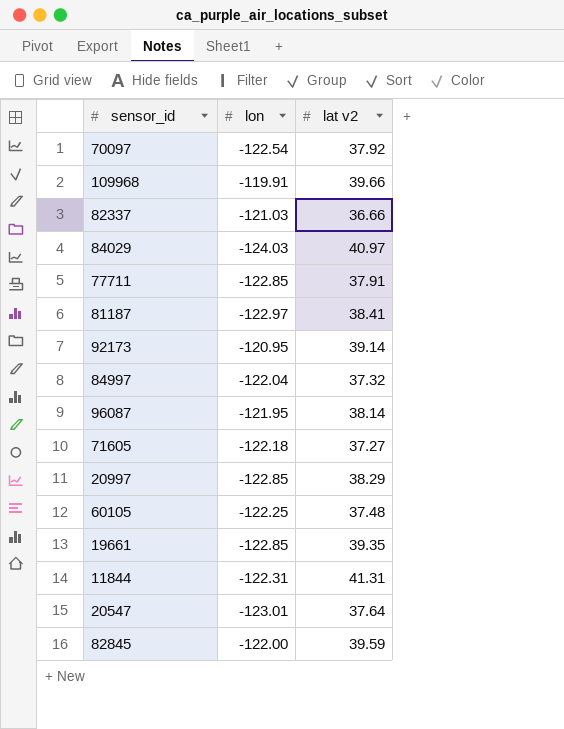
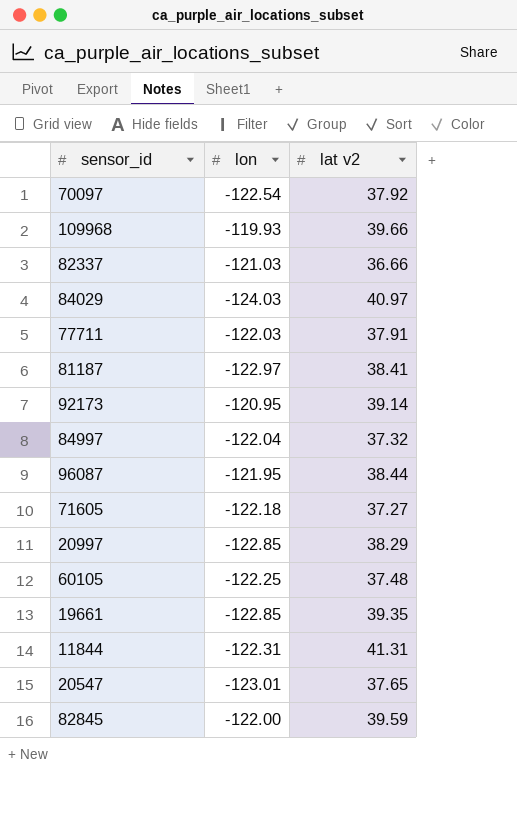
109968 | lon: -119.91 -> -119.93
77711 | lon: -122.85 -> -122.03
96087 | lat v2: 38.14 -> 38.44
20547 | lat v2: 37.64 -> 37.65

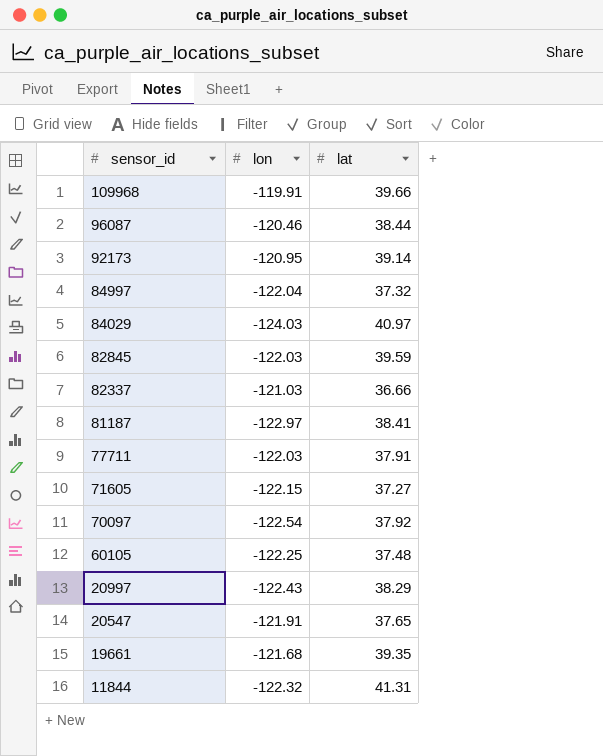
row order: none -> sensor_id descending
column name: lat v2 -> lat
109968 | lon: -119.93 -> -119.91
96087 | lon: -121.95 -> -120.46
82845 | lon: -122.00 -> -122.03
71605 | lon: -122.18 -> -122.15
20997 | lon: -122.85 -> -122.43
20547 | lon: -123.01 -> -121.91
19661 | lon: -122.85 -> -121.68
11844 | lon: -122.31 -> -122.32

